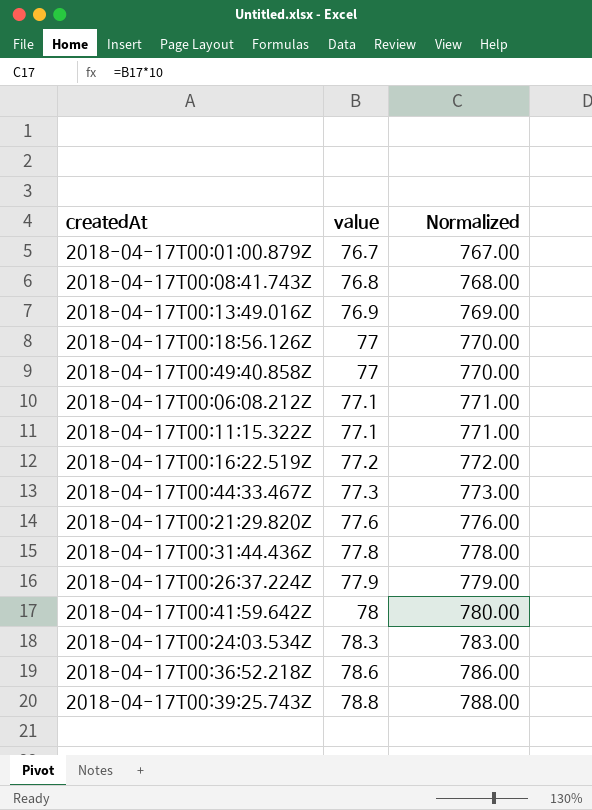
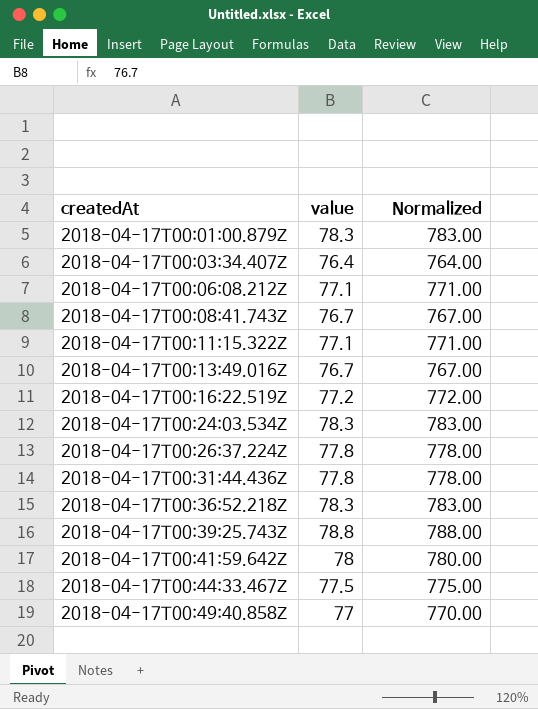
row order: value ascending -> createdAt ascending
row 2018-04-17T00:18:56.126Z: 77 | 770.00 -> none
row 2018-04-17T00:21:29.820Z: 77.6 | 776.00 -> none
2018-04-17T00:01:00.879Z | value: 76.7 -> 78.3
2018-04-17T00:01:00.879Z | Normalized: 767.00 -> 783.00
row 2018-04-17T00:03:34.407Z: none -> 76.4 | 764.00
2018-04-17T00:08:41.743Z | value: 76.8 -> 76.7
2018-04-17T00:08:41.743Z | Normalized: 768.00 -> 767.00
2018-04-17T00:13:49.016Z | value: 76.9 -> 76.7
2018-04-17T00:13:49.016Z | Normalized: 769.00 -> 767.00
2018-04-17T00:26:37.224Z | value: 77.9 -> 77.8
2018-04-17T00:26:37.224Z | Normalized: 779.00 -> 778.00
2018-04-17T00:36:52.218Z | value: 78.6 -> 78.3
2018-04-17T00:36:52.218Z | Normalized: 786.00 -> 783.00
2018-04-17T00:44:33.467Z | value: 77.3 -> 77.5
2018-04-17T00:44:33.467Z | Normalized: 773.00 -> 775.00

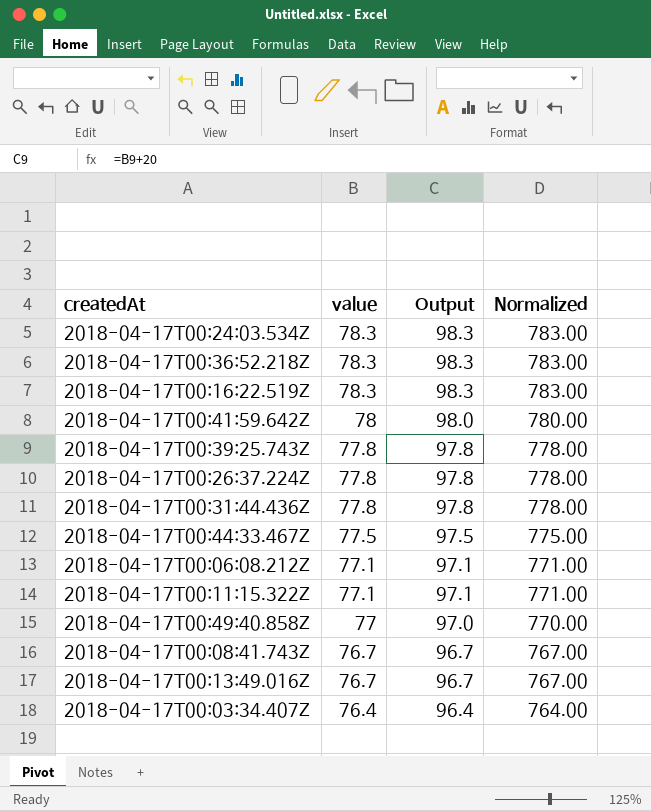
row order: createdAt ascending -> value descending
column Output | formula: none -> [value] + 20
row 2018-04-17T00:01:00.879Z: 78.3 | 783.00 -> none
2018-04-17T00:16:22.519Z | value: 77.2 -> 78.3
2018-04-17T00:16:22.519Z | Normalized: 772.00 -> 783.00
2018-04-17T00:39:25.743Z | value: 78.8 -> 77.8
2018-04-17T00:39:25.743Z | Normalized: 788.00 -> 778.00

